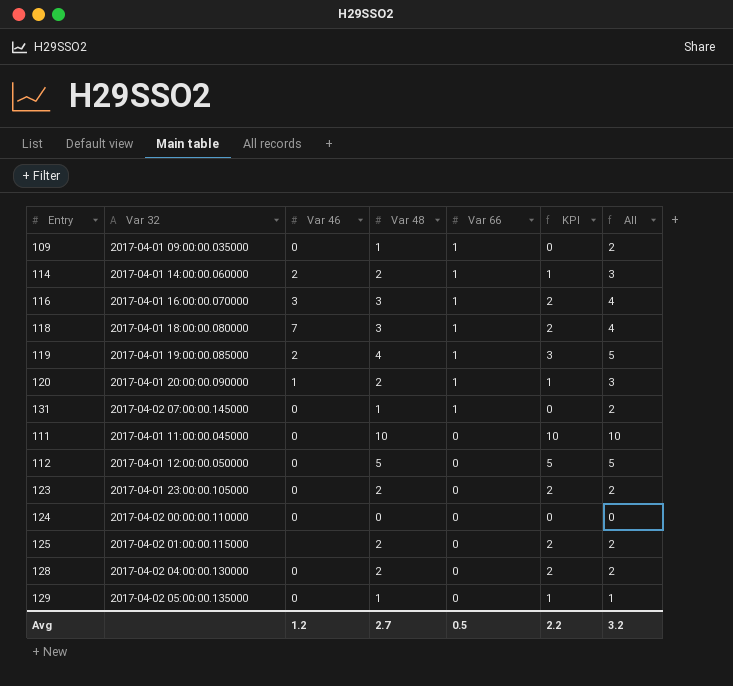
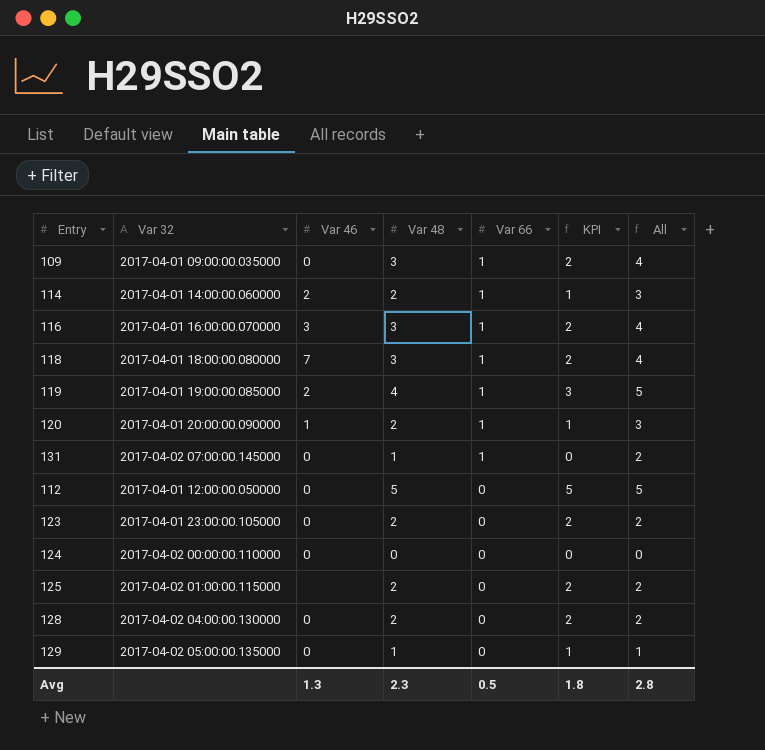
row 111: 2017-04-01 11:00:00.045000 | 0 | 10 | 0 | 10 | 10 -> none
109 | Var 48: 1 -> 3
109 | KPI: 0 -> 2
109 | All: 2 -> 4
Avg | Var 46: 1.2 -> 1.3
Avg | Var 48: 2.7 -> 2.3
Avg | KPI: 2.2 -> 1.8
Avg | All: 3.2 -> 2.8

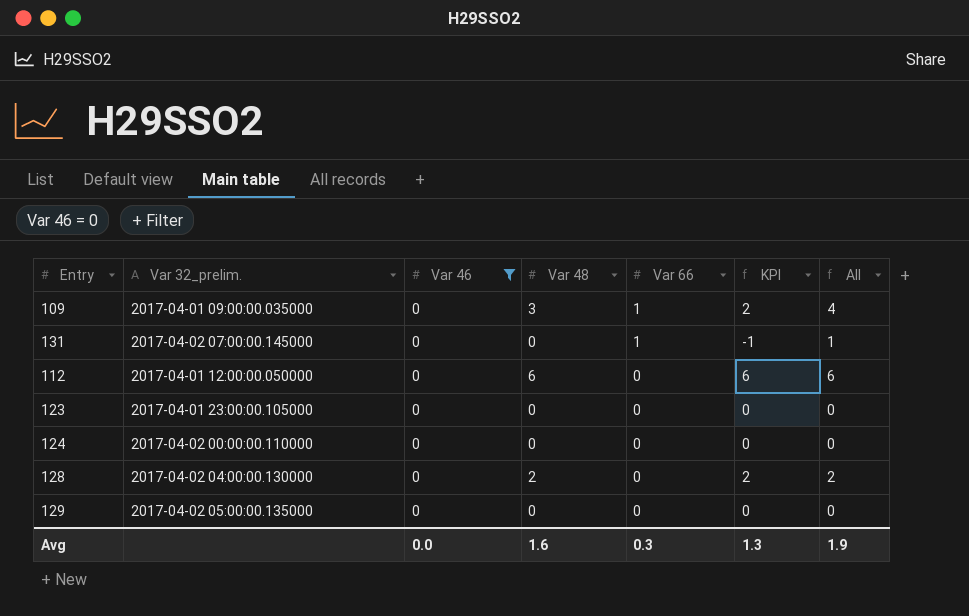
filter: none -> Var 46 = 0
column name: Var 32 -> Var 32_prelim.
131 | Var 48: 1 -> 0
131 | KPI: 0 -> -1
131 | All: 2 -> 1
112 | Var 48: 5 -> 6
112 | KPI: 5 -> 6
112 | All: 5 -> 6
123 | Var 48: 2 -> 0
123 | KPI: 2 -> 0
123 | All: 2 -> 0
129 | Var 48: 1 -> 0
129 | KPI: 1 -> 0
129 | All: 1 -> 0
Avg | Var 46: 1.3 -> 0.0
Avg | Var 48: 2.3 -> 1.6
Avg | Var 66: 0.5 -> 0.3
Avg | KPI: 1.8 -> 1.3
Avg | All: 2.8 -> 1.9

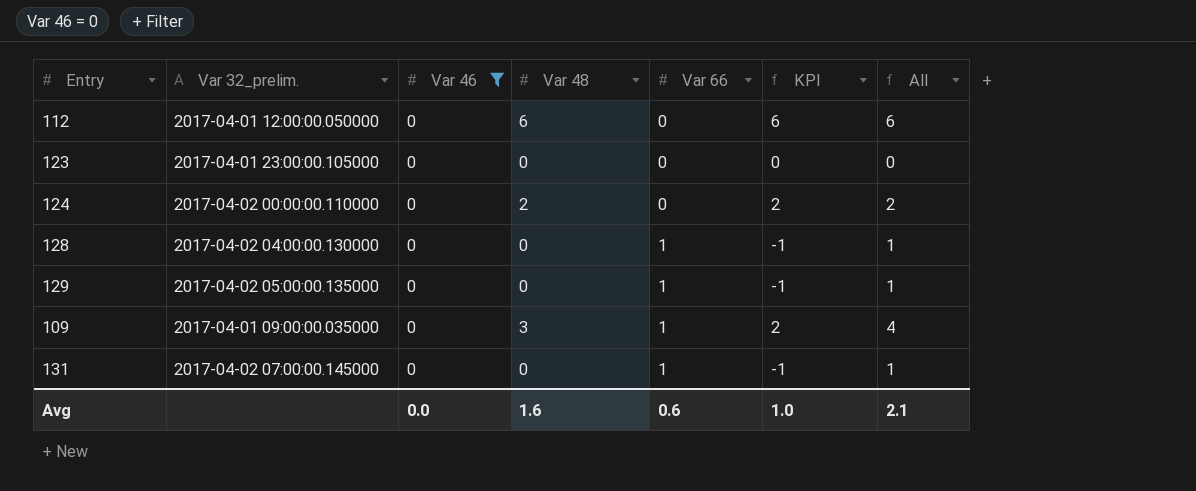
row order: Var 66 descending -> Var 66 ascending
124 | Var 48: 0 -> 2
124 | KPI: 0 -> 2
124 | All: 0 -> 2
128 | Var 48: 2 -> 0
128 | Var 66: 0 -> 1
128 | KPI: 2 -> -1
128 | All: 2 -> 1
129 | Var 66: 0 -> 1
129 | KPI: 0 -> -1
129 | All: 0 -> 1
Avg | Var 66: 0.3 -> 0.6
Avg | KPI: 1.3 -> 1.0
Avg | All: 1.9 -> 2.1

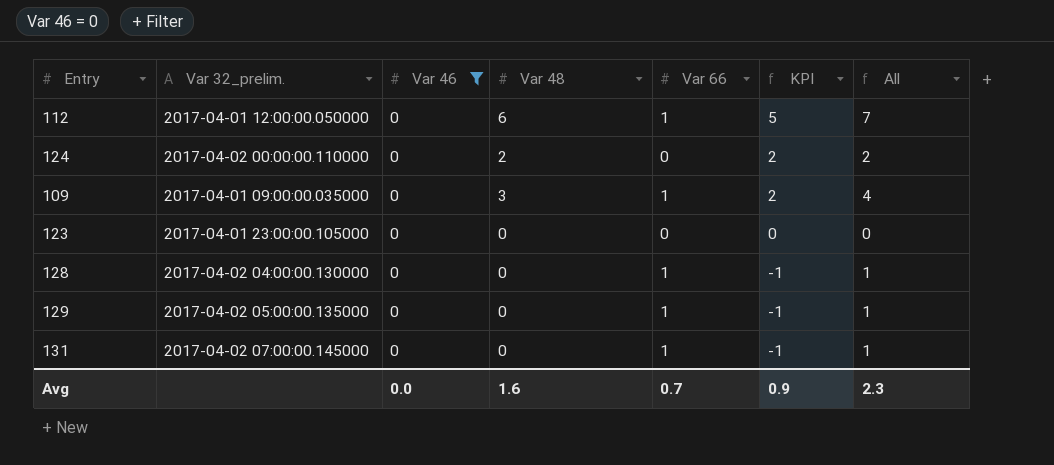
row order: Var 66 ascending -> KPI descending
112 | Var 66: 0 -> 1
112 | KPI: 6 -> 5
112 | All: 6 -> 7
Avg | Var 66: 0.6 -> 0.7
Avg | KPI: 1.0 -> 0.9
Avg | All: 2.1 -> 2.3

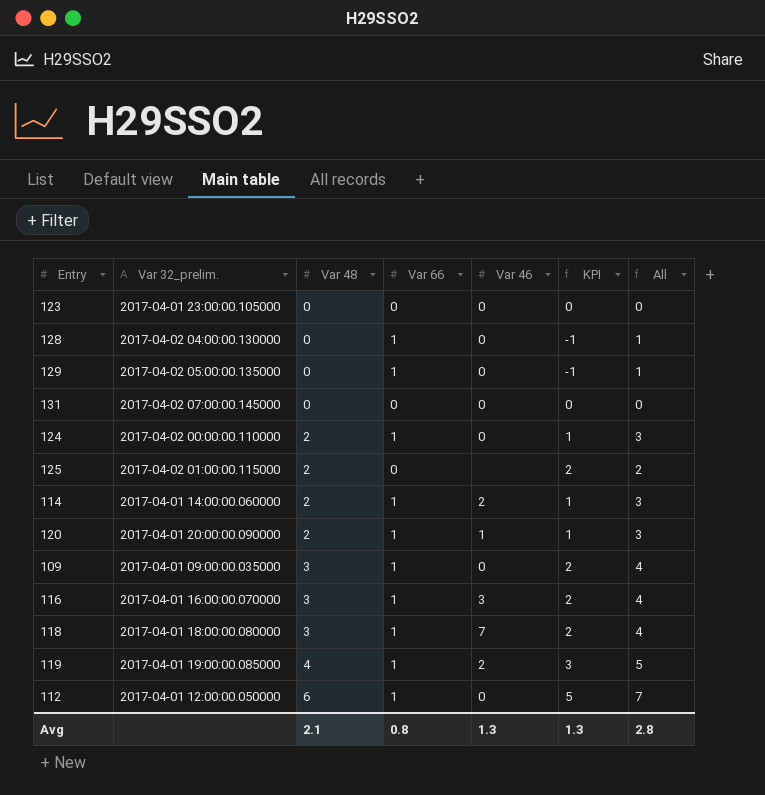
filter: Var 46 = 0 -> none
row order: KPI descending -> Var 48 ascending
column Var 46 | position: 3 -> 5
131 | Var 66: 1 -> 0
131 | KPI: -1 -> 0
131 | All: 1 -> 0
124 | Var 66: 0 -> 1
124 | KPI: 2 -> 1
124 | All: 2 -> 3
Avg | Var 48: 1.6 -> 2.1
Avg | Var 66: 0.7 -> 0.8
Avg | Var 46: 0.0 -> 1.3
Avg | KPI: 0.9 -> 1.3
Avg | All: 2.3 -> 2.8

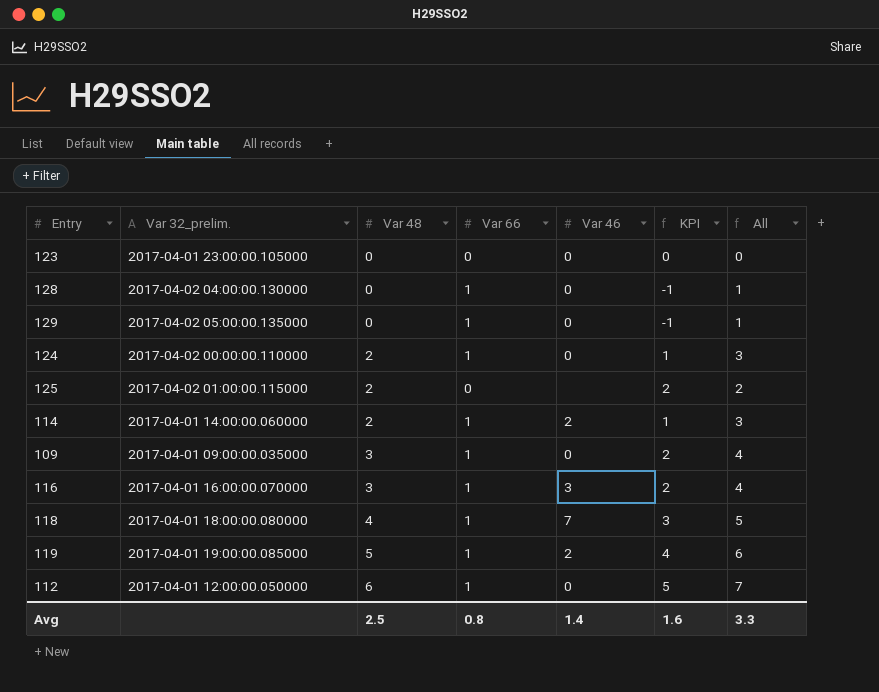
row 131: 2017-04-02 07:00:00.145000 | 0 | 0 | 0 | 0 | 0 -> none
row 120: 2017-04-01 20:00:00.090000 | 2 | 1 | 1 | 1 | 3 -> none
118 | Var 48: 3 -> 4
118 | KPI: 2 -> 3
118 | All: 4 -> 5
119 | Var 48: 4 -> 5
119 | KPI: 3 -> 4
119 | All: 5 -> 6
Avg | Var 48: 2.1 -> 2.5
Avg | Var 46: 1.3 -> 1.4
Avg | KPI: 1.3 -> 1.6
Avg | All: 2.8 -> 3.3

